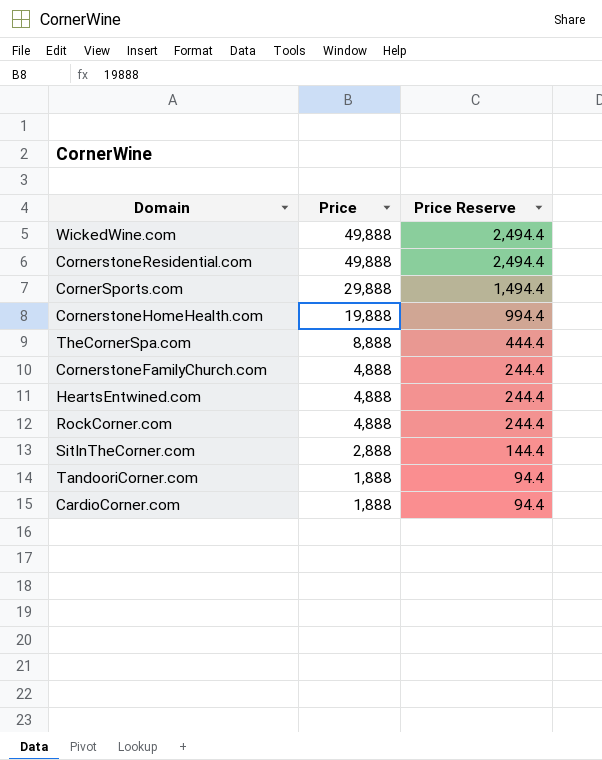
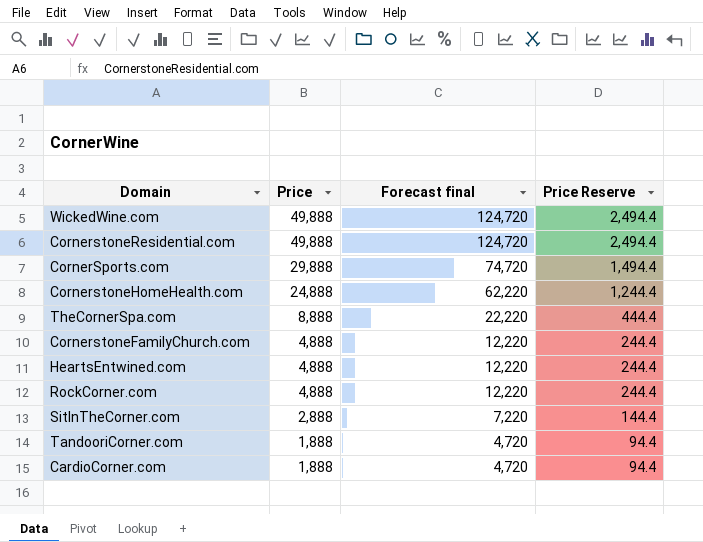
column Forecast final | formula: none -> [Price] * 2.5
CornerstoneHomeHealth.com | Price: 19,888 -> 24,888
CornerstoneHomeHealth.com | Price Reserve: 994.4 -> 1,244.4

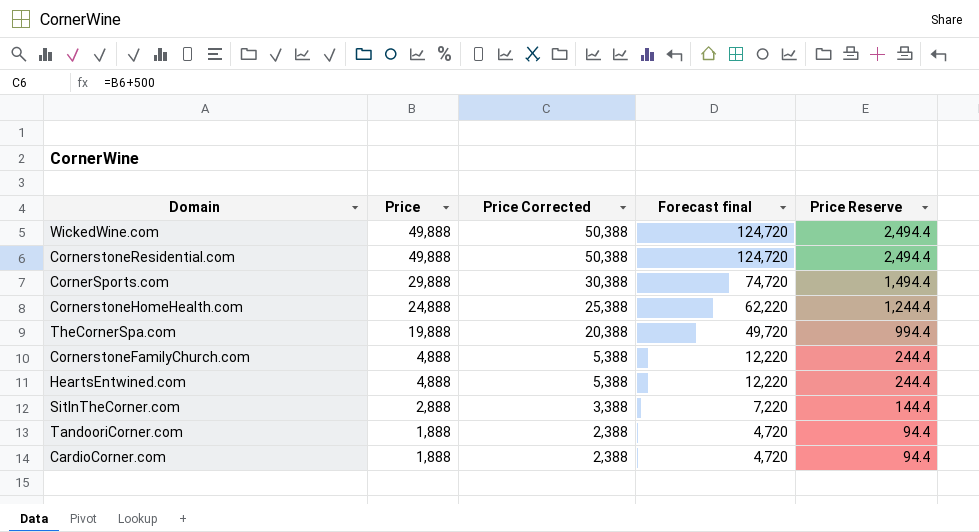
column Price Corrected | formula: none -> [Price] + 500
row RockCorner.com: 4,888 | 12,220 | 244.4 -> none
TheCornerSpa.com | Price: 8,888 -> 19,888
TheCornerSpa.com | Forecast final: 22,220 -> 49,720
TheCornerSpa.com | Price Reserve: 444.4 -> 994.4

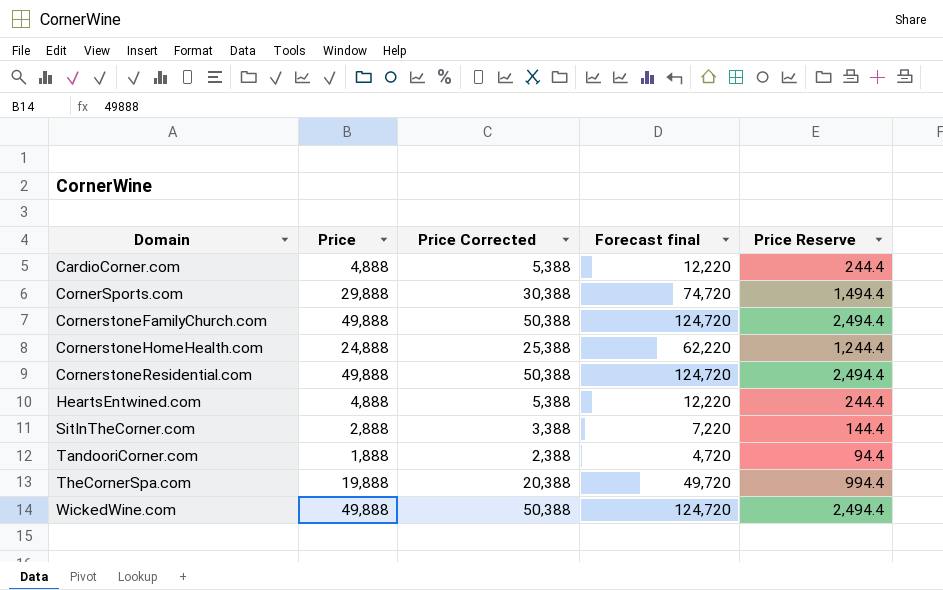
row order: Price descending -> Domain ascending
CardioCorner.com | Price: 1,888 -> 4,888
CardioCorner.com | Price Corrected: 2,388 -> 5,388
CardioCorner.com | Forecast final: 4,720 -> 12,220
CardioCorner.com | Price Reserve: 94.4 -> 244.4
CornerstoneFamilyChurch.com | Price: 4,888 -> 49,888
CornerstoneFamilyChurch.com | Price Corrected: 5,388 -> 50,388
CornerstoneFamilyChurch.com | Forecast final: 12,220 -> 124,720
CornerstoneFamilyChurch.com | Price Reserve: 244.4 -> 2,494.4

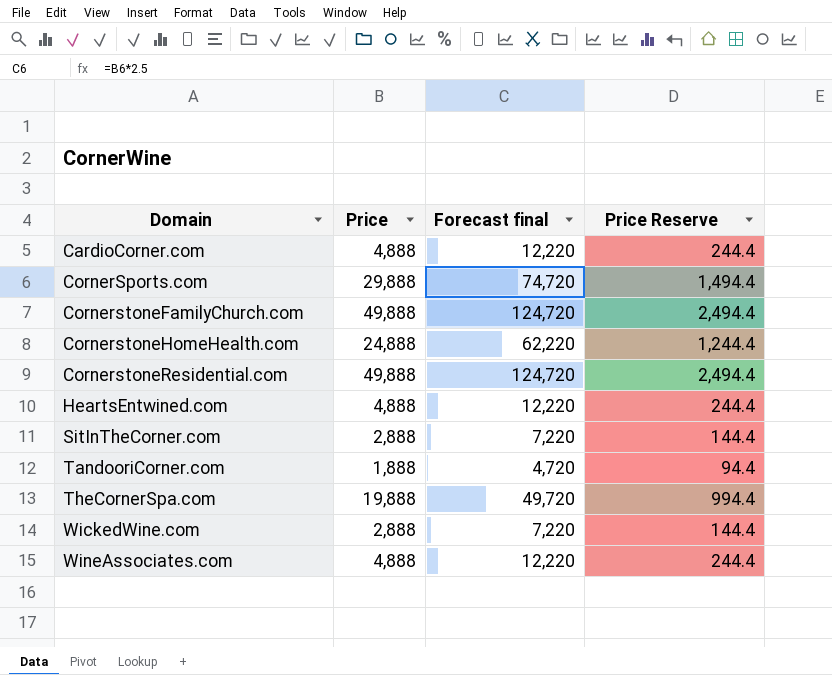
column Price Corrected | formula: [Price] + 500 -> none
WickedWine.com | Price: 49,888 -> 2,888
WickedWine.com | Forecast final: 124,720 -> 7,220
WickedWine.com | Price Reserve: 2,494.4 -> 144.4
row WineAssociates.com: none -> 4,888 | 12,220 | 244.4

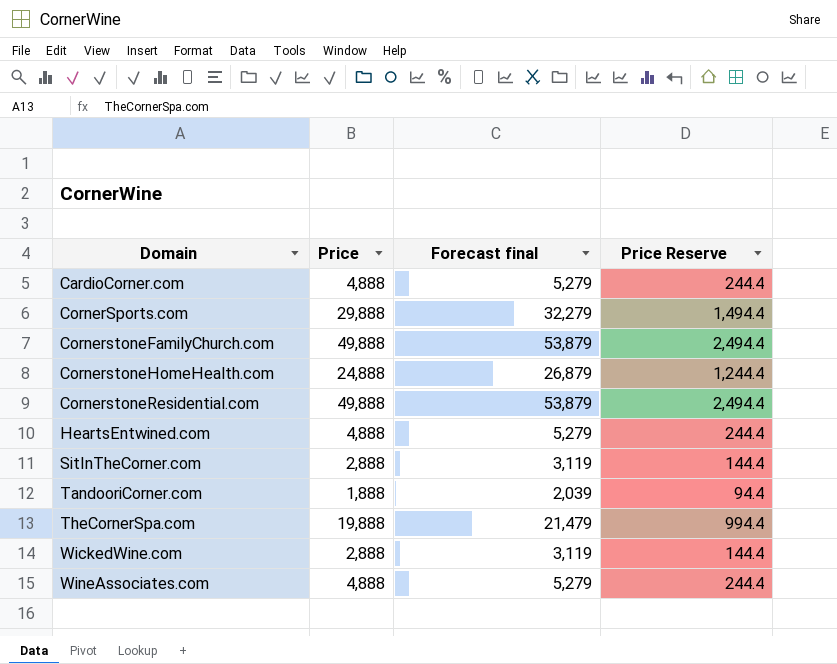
column Forecast final | formula: [Price] * 2.5 -> [Price] * 1.08

